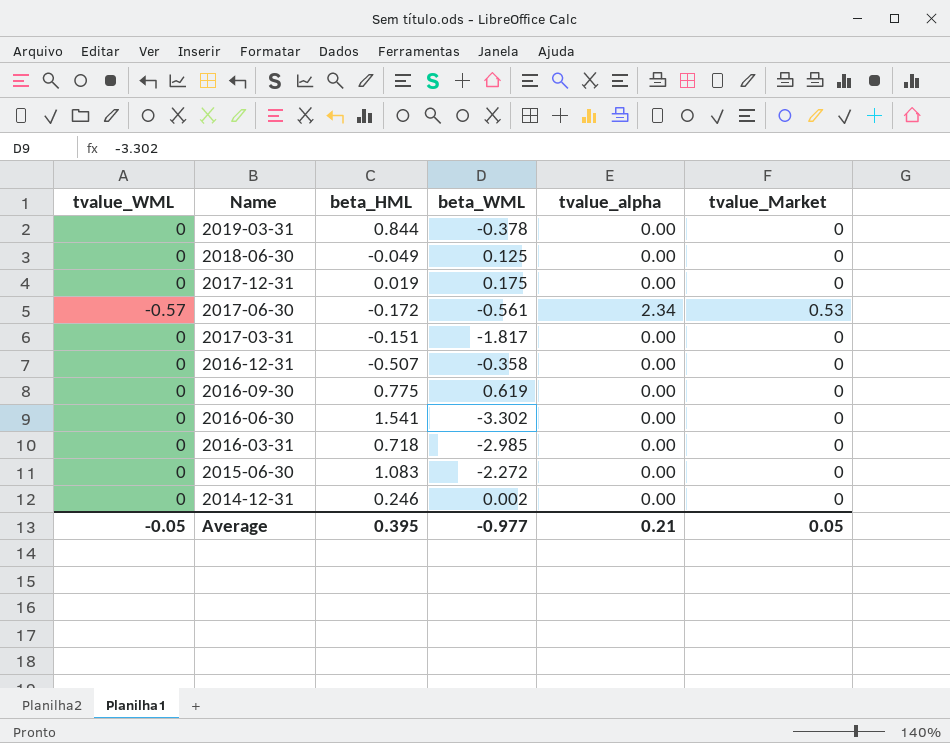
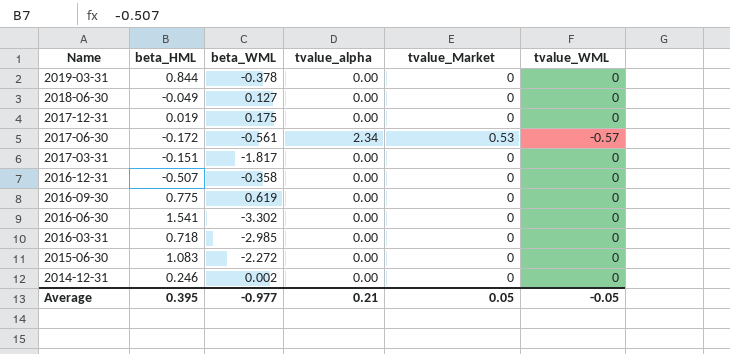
column tvalue_WML | position: 1 -> 6
2018-06-30 | beta_WML: 0.125 -> 0.127

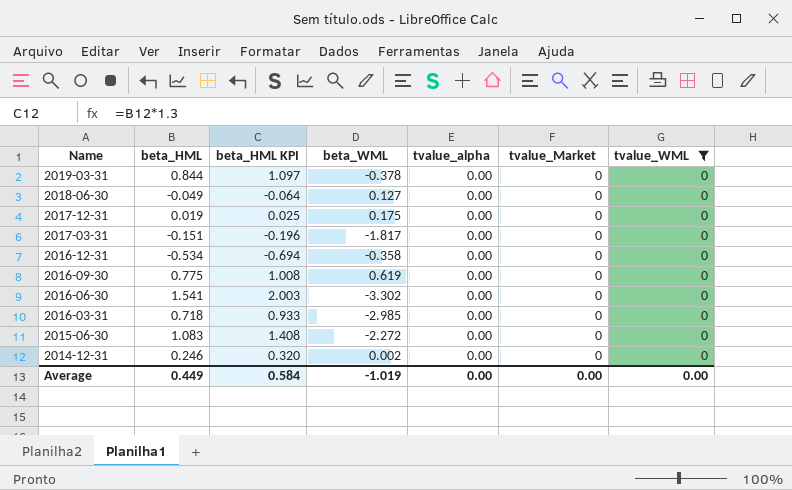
filter: none -> tvalue_WML = 0
column beta_HML KPI | formula: none -> [beta_HML] * 1.3
2016-12-31 | beta_HML: -0.507 -> -0.534
Average | beta_HML: 0.395 -> 0.449
Average | beta_WML: -0.977 -> -1.019
Average | tvalue_alpha: 0.21 -> 0.00
Average | tvalue_Market: 0.05 -> 0.00
Average | tvalue_WML: -0.05 -> 0.00

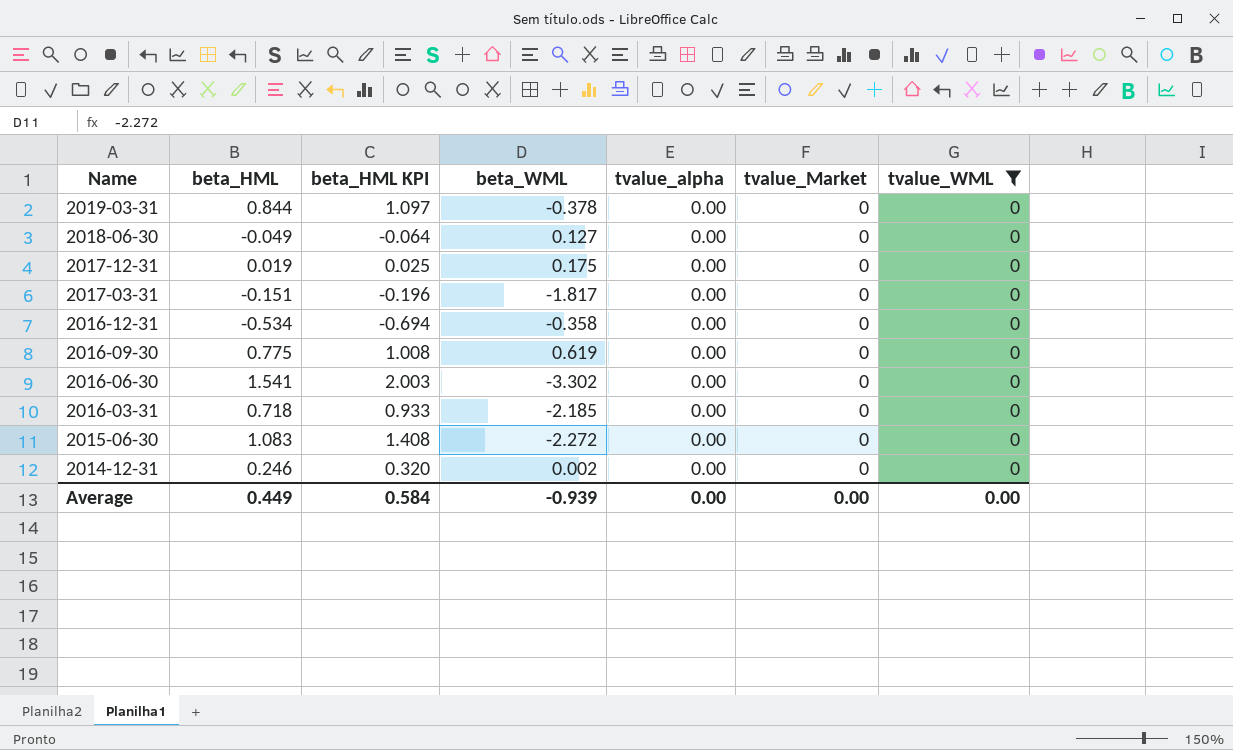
2016-03-31 | beta_WML: -2.985 -> -2.185
Average | beta_WML: -1.019 -> -0.939

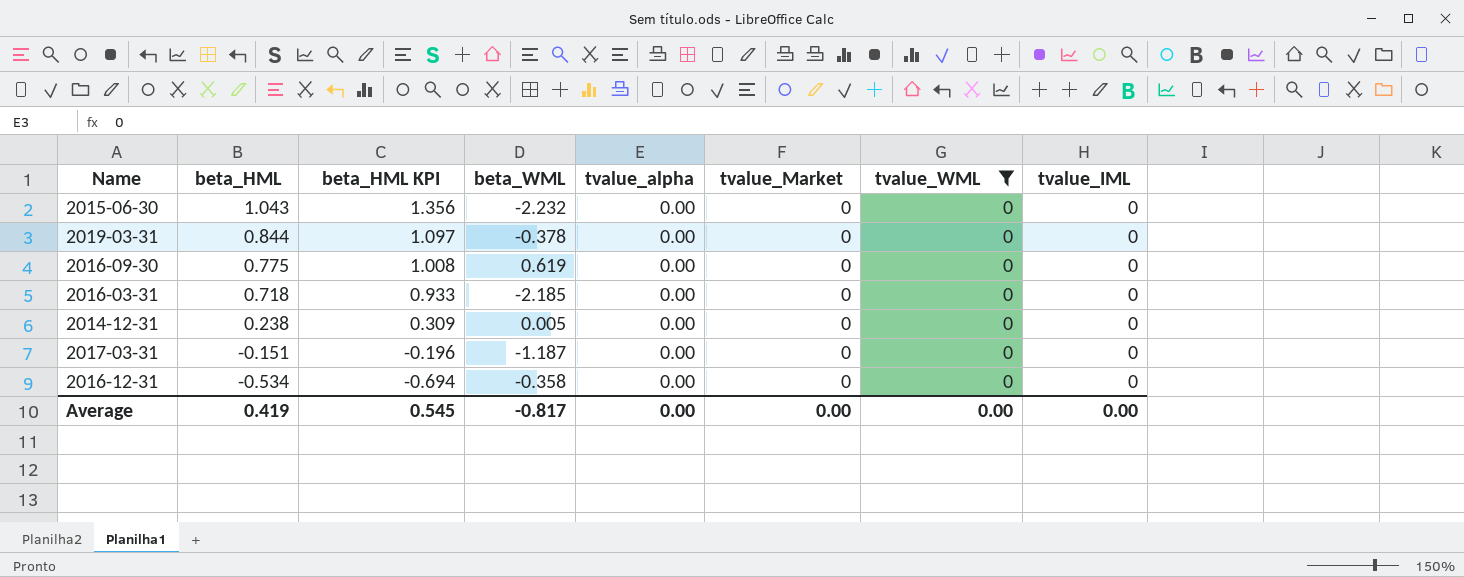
row order: Name descending -> beta_HML descending
column tvalue_IML | position: none -> 8
row 2018-06-30: -0.049 | -0.064 | 0.127 | 0.00 | 0 | 0 -> none
row 2017-12-31: 0.019 | 0.025 | 0.175 | 0.00 | 0 | 0 -> none
row 2016-06-30: 1.541 | 2.003 | -3.302 | 0.00 | 0 | 0 -> none
2015-06-30 | beta_HML: 1.083 -> 1.043
2015-06-30 | beta_HML KPI: 1.408 -> 1.356
2015-06-30 | beta_WML: -2.272 -> -2.232
2014-12-31 | beta_HML: 0.246 -> 0.238
2014-12-31 | beta_HML KPI: 0.320 -> 0.309
2014-12-31 | beta_WML: 0.002 -> 0.005
2017-03-31 | beta_WML: -1.817 -> -1.187
Average | beta_HML: 0.449 -> 0.419
Average | beta_HML KPI: 0.584 -> 0.545
Average | beta_WML: -0.939 -> -0.817

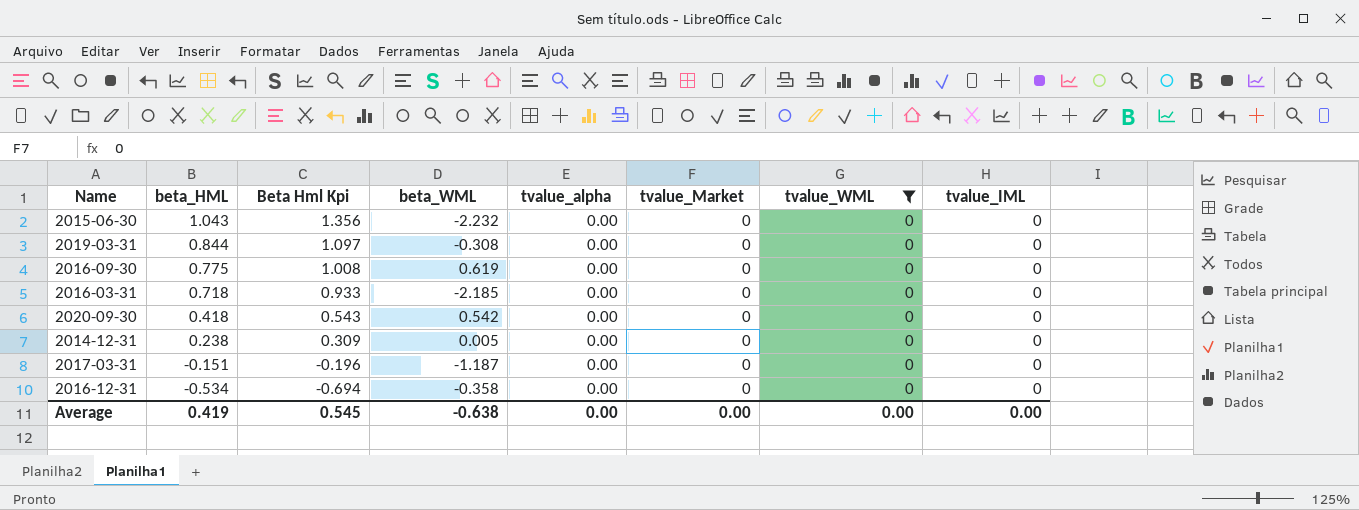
column name: beta_HML KPI -> Beta Hml Kpi
2019-03-31 | beta_WML: -0.378 -> -0.308
row 2020-09-30: none -> 0.418 | 0.543 | 0.542 | 0.00 | 0 | 0 | 0
Average | beta_WML: -0.817 -> -0.638

